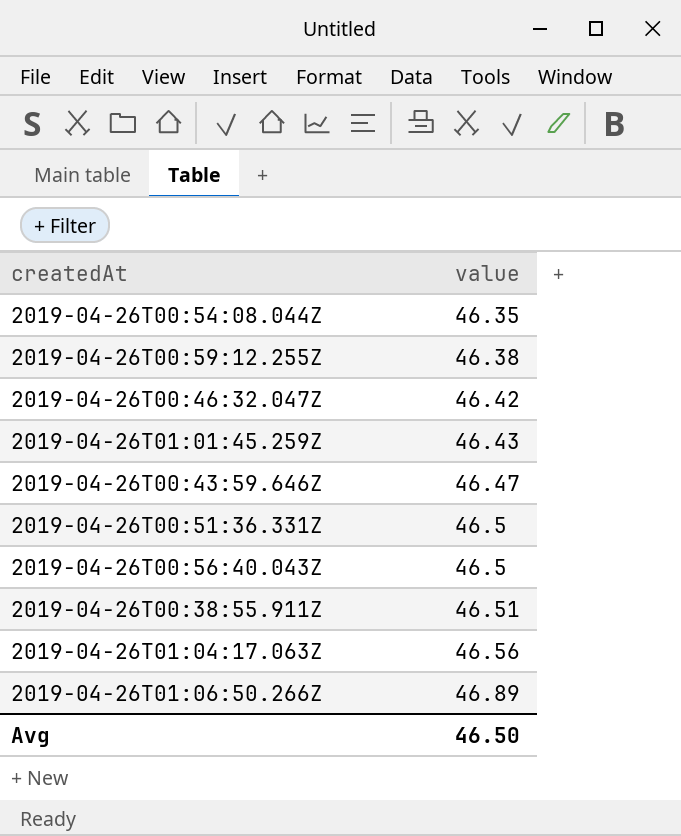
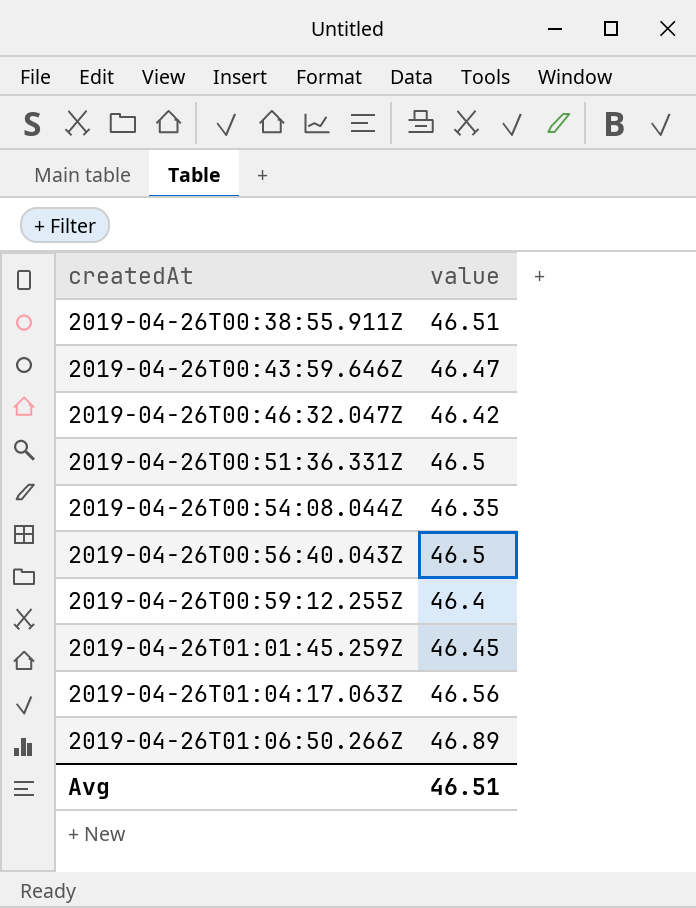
row order: value ascending -> createdAt ascending
2019-04-26T00:59:12.255Z | value: 46.38 -> 46.4
2019-04-26T01:01:45.259Z | value: 46.43 -> 46.45
Avg | value: 46.50 -> 46.51

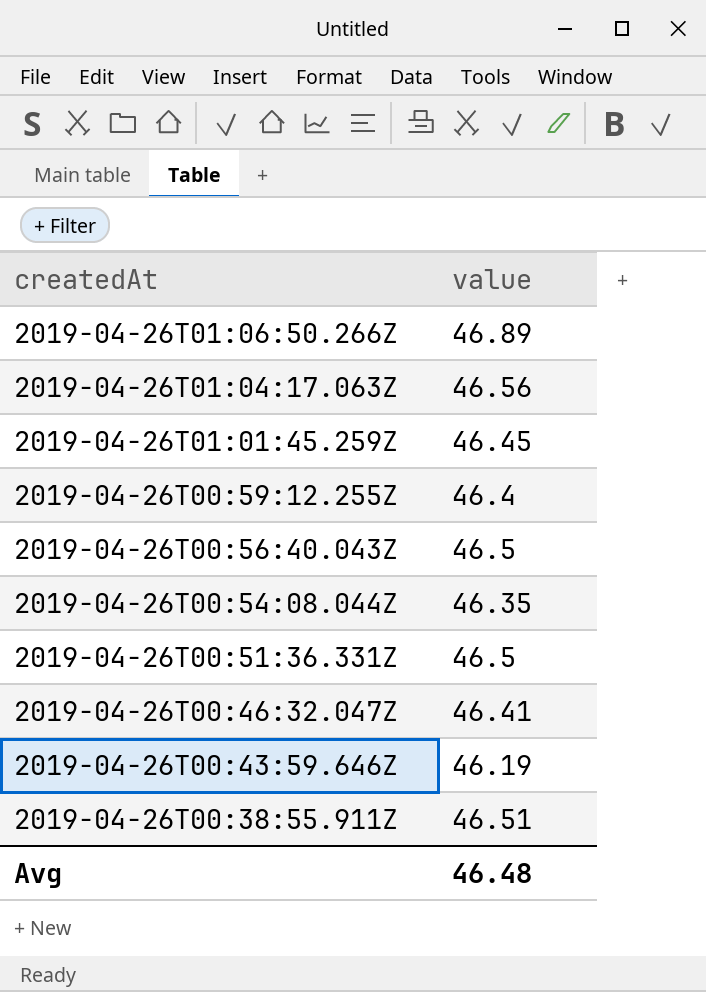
row order: createdAt ascending -> createdAt descending
2019-04-26T00:46:32.047Z | value: 46.42 -> 46.41
2019-04-26T00:43:59.646Z | value: 46.47 -> 46.19
Avg | value: 46.51 -> 46.48

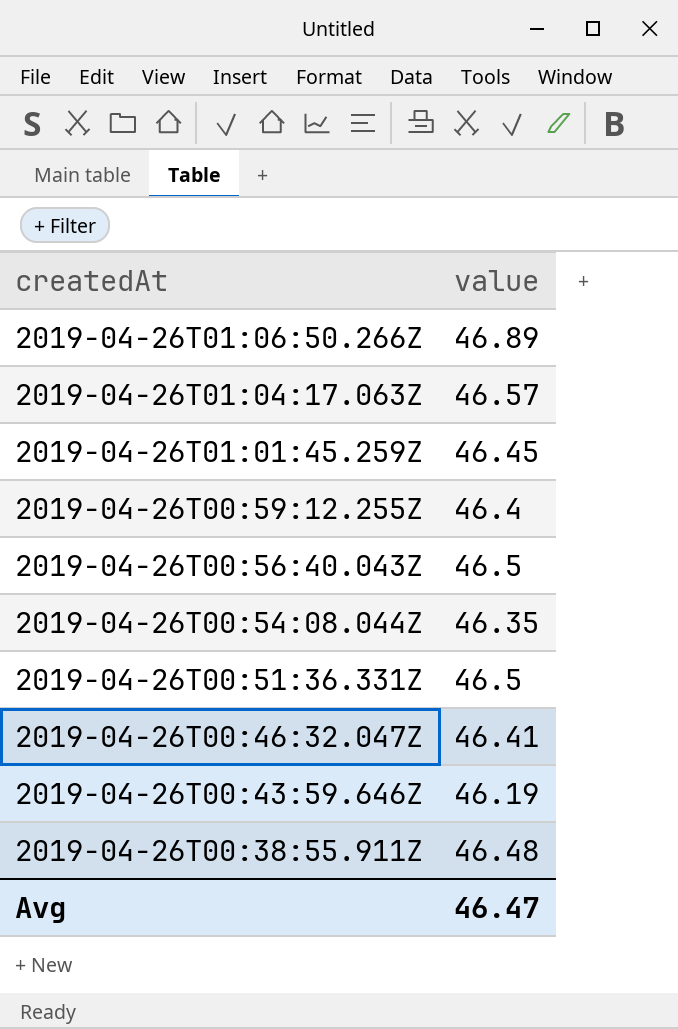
2019-04-26T01:04:17.063Z | value: 46.56 -> 46.57
2019-04-26T00:38:55.911Z | value: 46.51 -> 46.48
Avg | value: 46.48 -> 46.47

